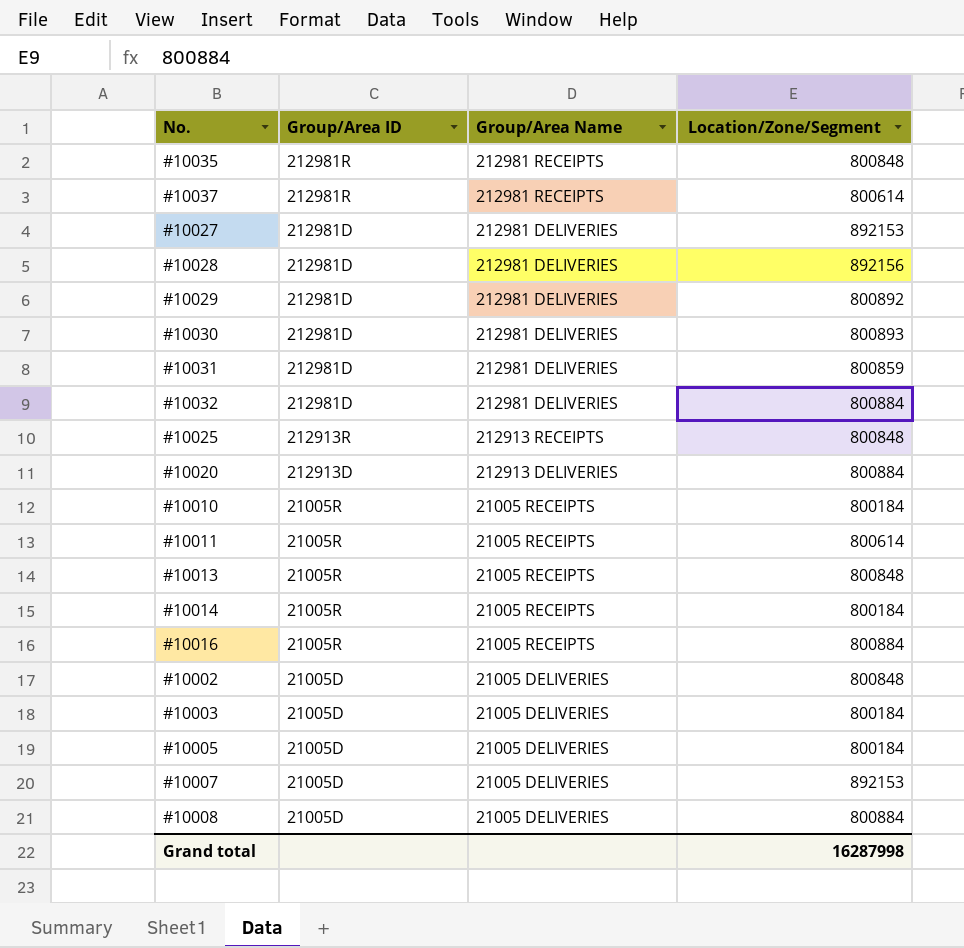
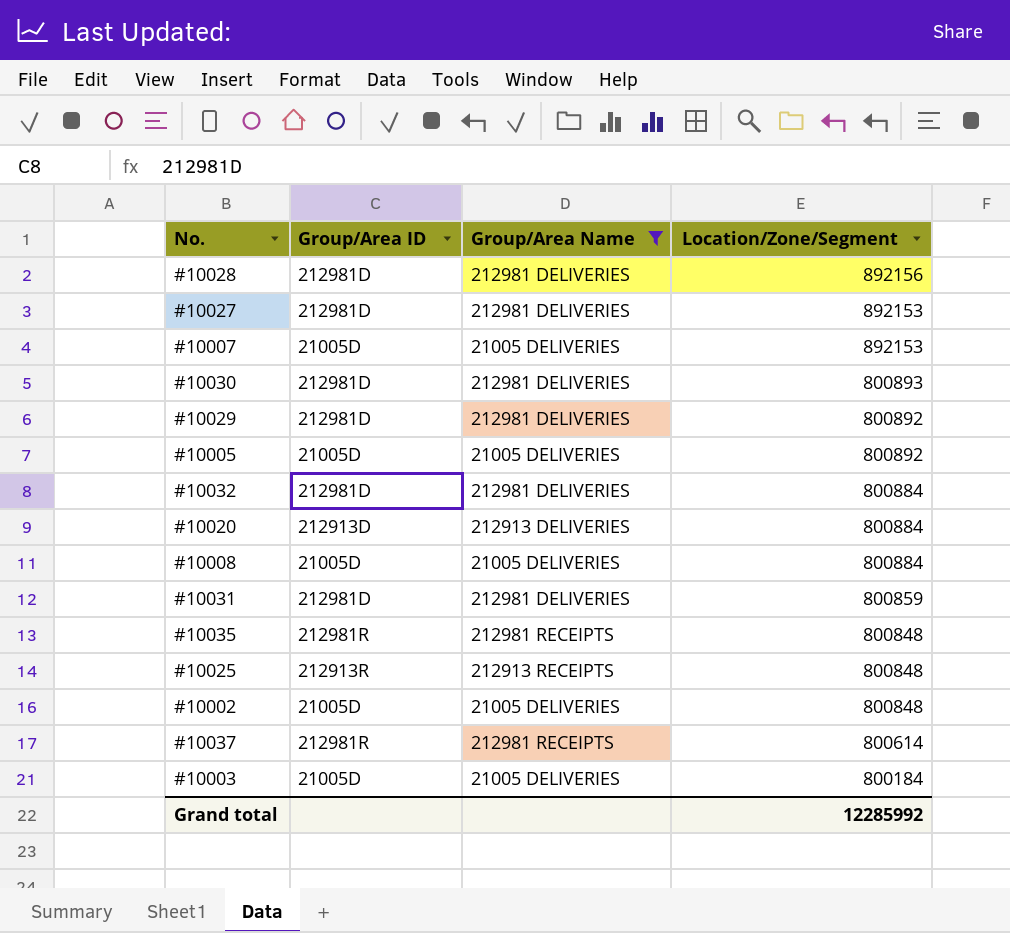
filter: none -> Group/Area Name != 21005 RECEIPTS
row order: Group/Area ID descending -> Location/Zone/Segment descending
#10005 | Location/Zone/Segment: 800184 -> 800892
Grand total | Location/Zone/Segment: 16287998 -> 12285992

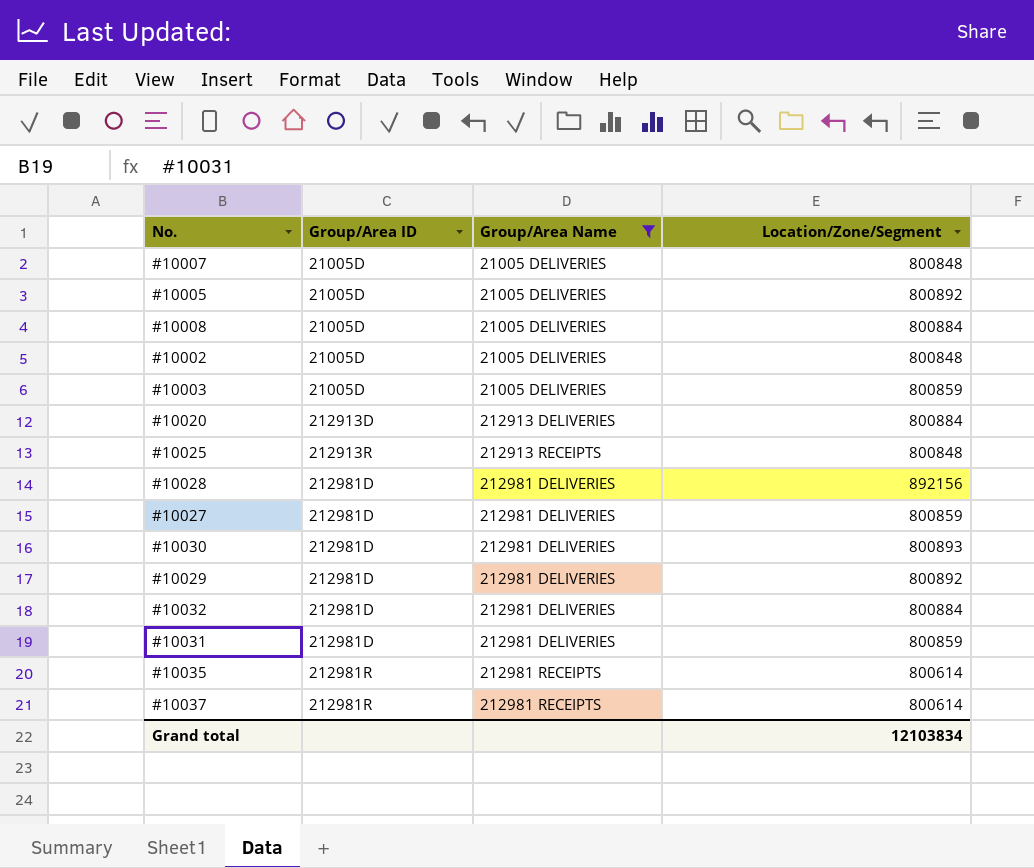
row order: Location/Zone/Segment descending -> Group/Area ID ascending
#10007 | Location/Zone/Segment: 892153 -> 800848
#10003 | Location/Zone/Segment: 800184 -> 800859
#10027 | Location/Zone/Segment: 892153 -> 800859
#10035 | Location/Zone/Segment: 800848 -> 800614
Grand total | Location/Zone/Segment: 12285992 -> 12103834

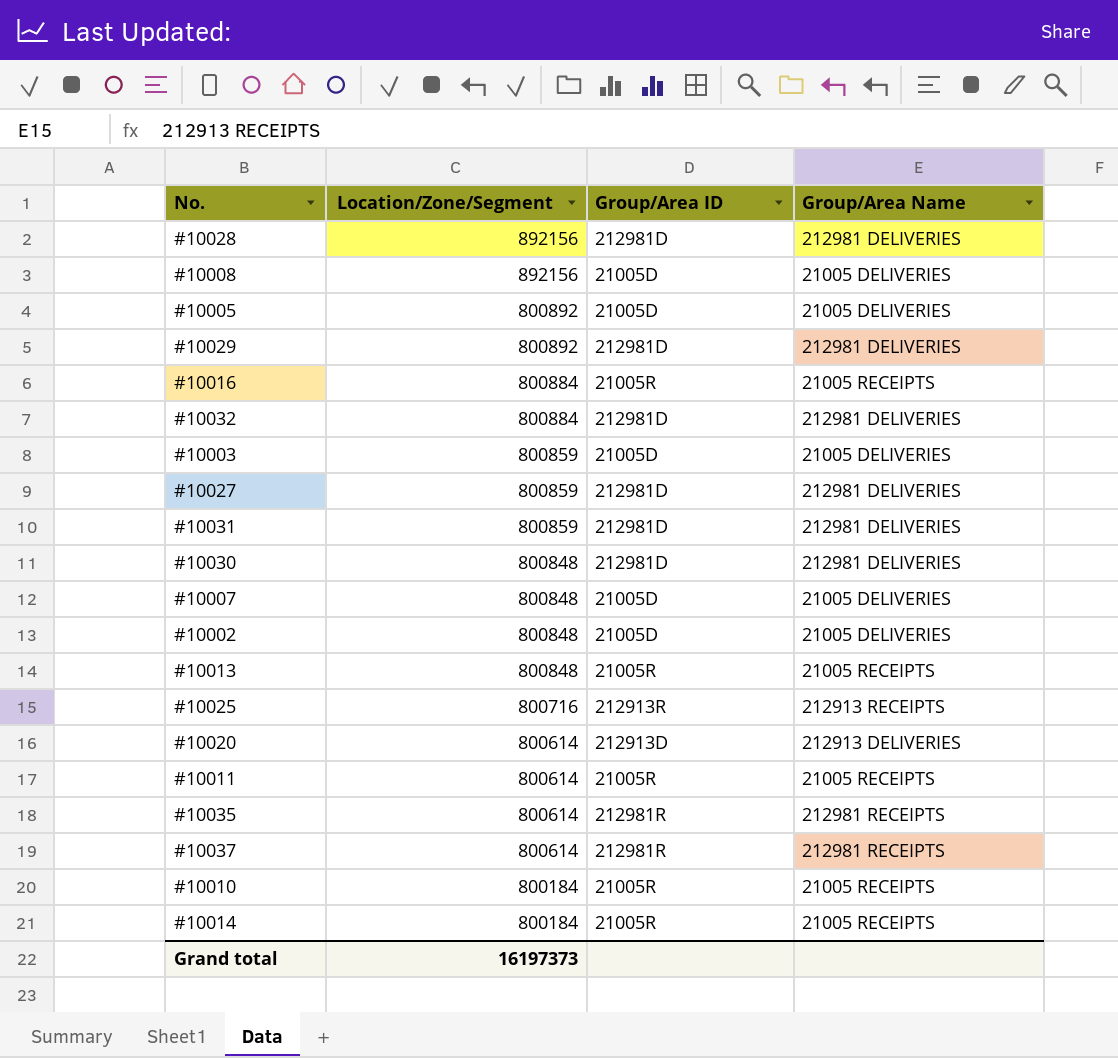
filter: Group/Area Name != 21005 RECEIPTS -> none
row order: Group/Area ID ascending -> Location/Zone/Segment descending
column Location/Zone/Segment | position: 4 -> 2
#10008 | Location/Zone/Segment: 800884 -> 892156
#10030 | Location/Zone/Segment: 800893 -> 800848
#10025 | Location/Zone/Segment: 800848 -> 800716
#10020 | Location/Zone/Segment: 800884 -> 800614
Grand total | Location/Zone/Segment: 12103834 -> 16197373

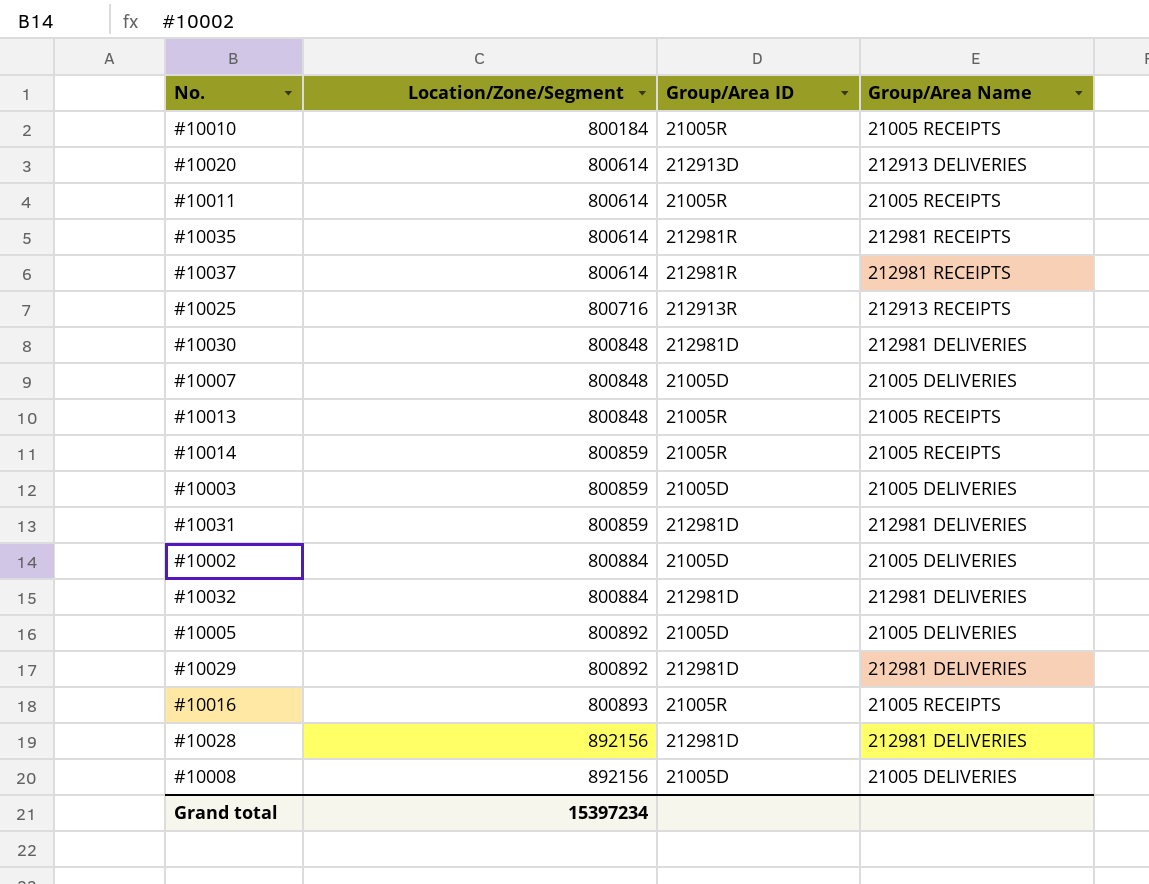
row order: Location/Zone/Segment descending -> Location/Zone/Segment ascending
row #10027: 800859 | 212981D | 212981 DELIVERIES -> none
#10014 | Location/Zone/Segment: 800184 -> 800859
#10002 | Location/Zone/Segment: 800848 -> 800884
#10016 | Location/Zone/Segment: 800884 -> 800893
Grand total | Location/Zone/Segment: 16197373 -> 15397234

